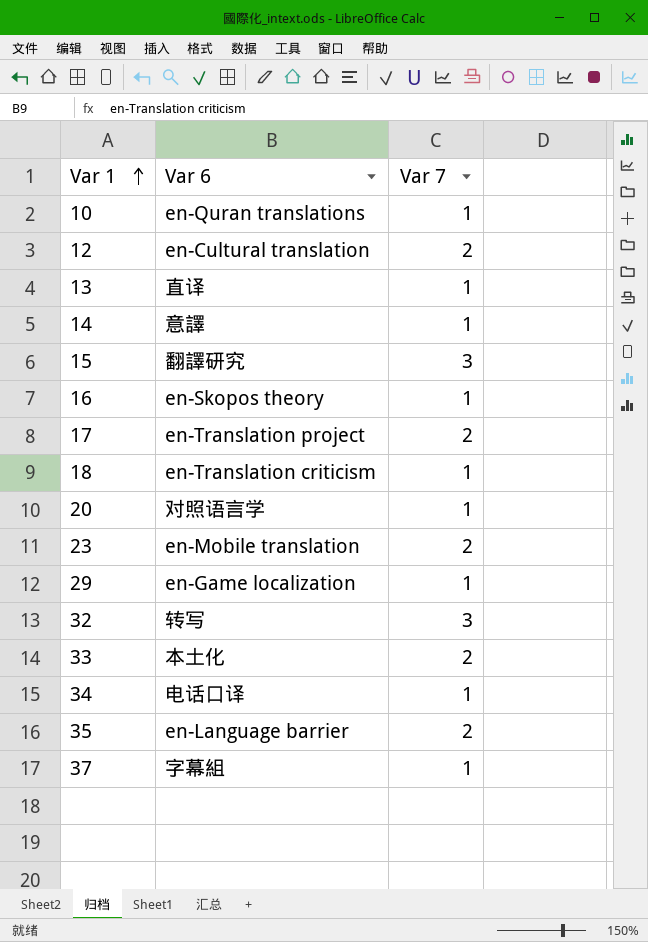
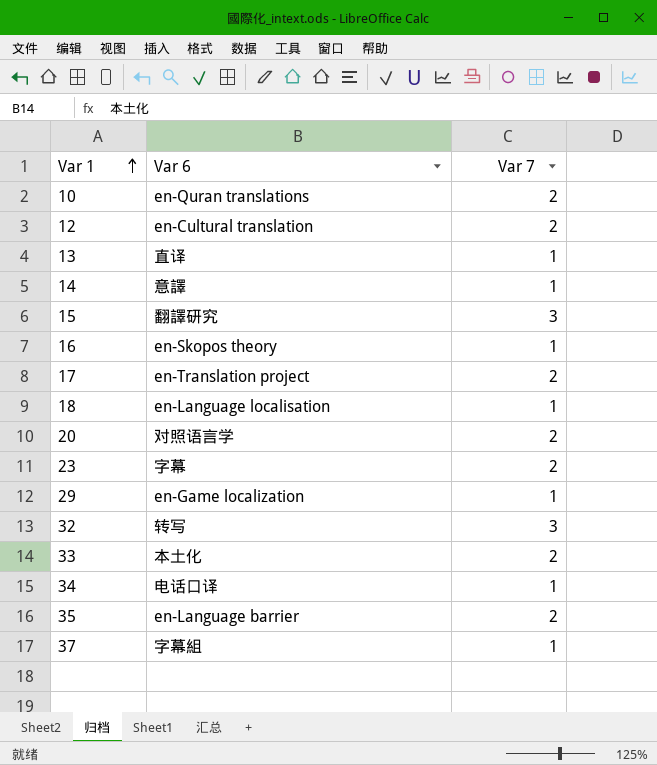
10 | Var 7: 1 -> 2
18 | Var 6: en-Translation criticism -> en-Language localisation
20 | Var 7: 1 -> 2
23 | Var 6: en-Mobile translation -> 字幕

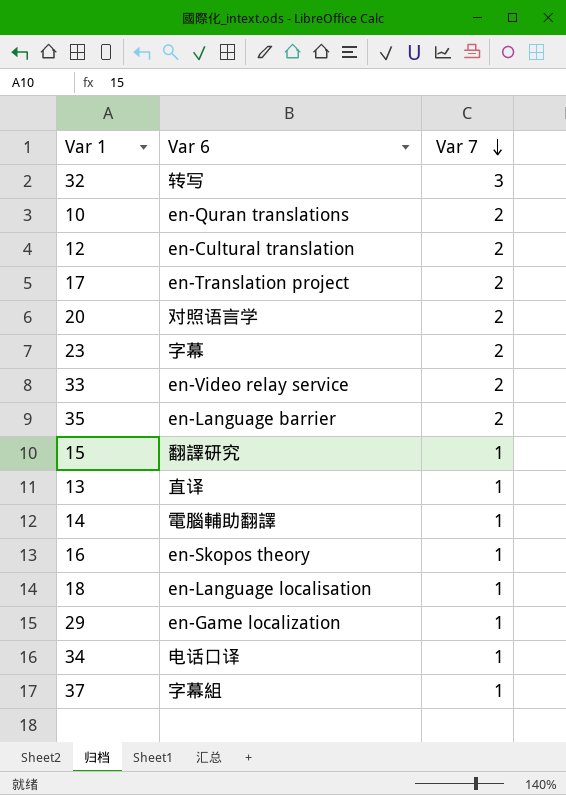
row order: Var 1 ascending -> Var 7 descending
33 | Var 6: 本土化 -> en-Video relay service
15 | Var 7: 3 -> 1
14 | Var 6: 意譯 -> 電腦輔助翻譯

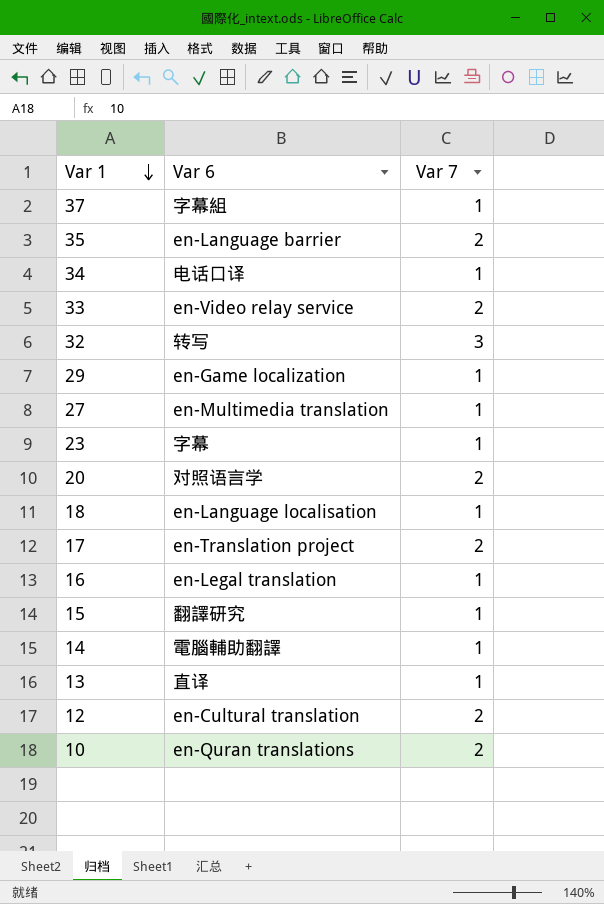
row order: Var 7 descending -> Var 1 descending
row 27: none -> en-Multimedia translation | 1
23 | Var 7: 2 -> 1
16 | Var 6: en-Skopos theory -> en-Legal translation

